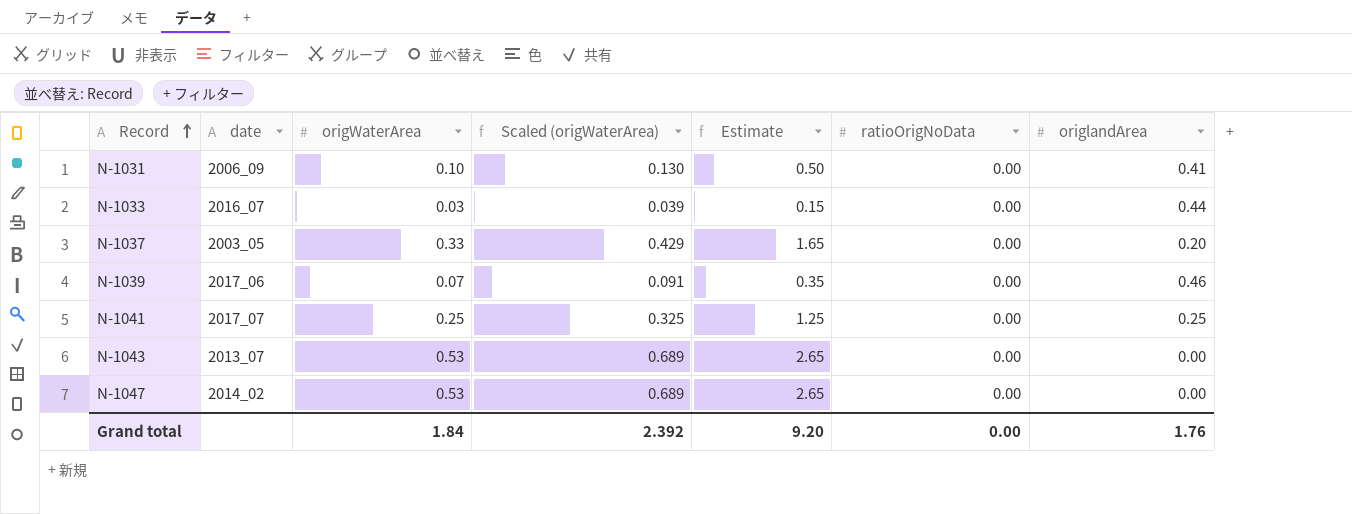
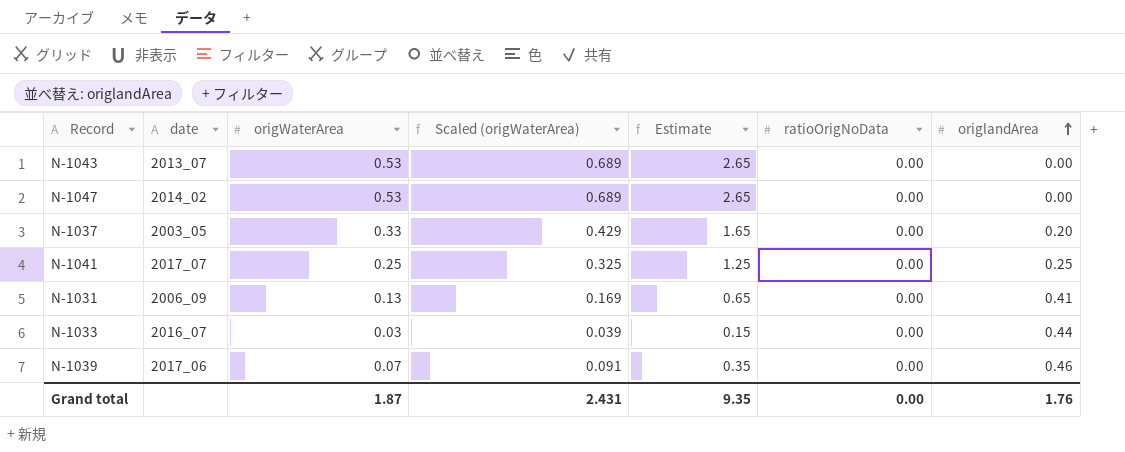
row order: Record ascending -> origlandArea ascending
N-1031 | origWaterArea: 0.10 -> 0.13
N-1031 | Scaled (origWaterArea): 0.130 -> 0.169
N-1031 | Estimate: 0.50 -> 0.65
Grand total | origWaterArea: 1.84 -> 1.87
Grand total | Scaled (origWaterArea): 2.392 -> 2.431
Grand total | Estimate: 9.20 -> 9.35

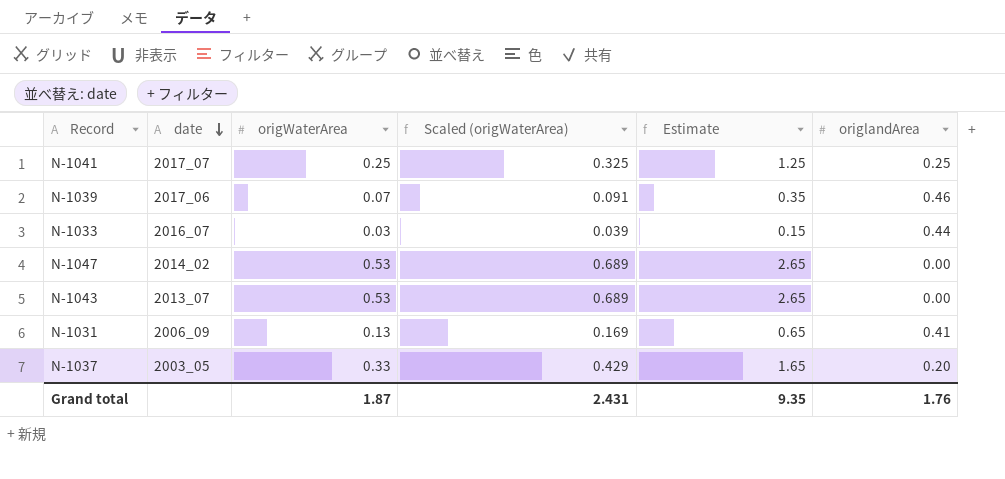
row order: origlandArea ascending -> date descending
column ratioOrigNoData | position: 6 -> none

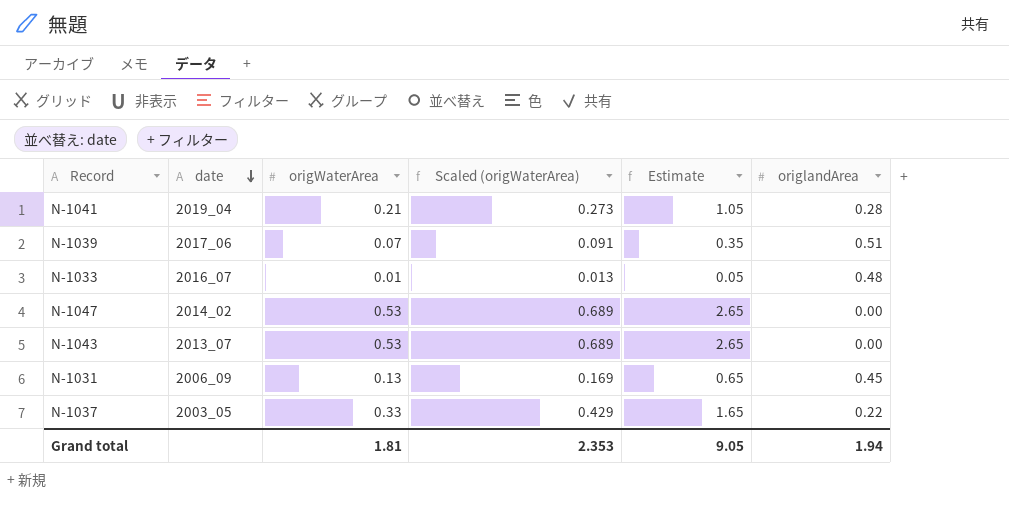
N-1041 | date: 2017_07 -> 2019_04
N-1041 | origWaterArea: 0.25 -> 0.21
N-1041 | Scaled (origWaterArea): 0.325 -> 0.273
N-1041 | Estimate: 1.25 -> 1.05
N-1041 | origlandArea: 0.25 -> 0.28
N-1039 | origlandArea: 0.46 -> 0.51
N-1033 | origWaterArea: 0.03 -> 0.01
N-1033 | Scaled (origWaterArea): 0.039 -> 0.013
N-1033 | Estimate: 0.15 -> 0.05
N-1033 | origlandArea: 0.44 -> 0.48
N-1031 | origlandArea: 0.41 -> 0.45
N-1037 | origlandArea: 0.20 -> 0.22
Grand total | origWaterArea: 1.87 -> 1.81
Grand total | Scaled (origWaterArea): 2.431 -> 2.353
Grand total | Estimate: 9.35 -> 9.05
Grand total | origlandArea: 1.76 -> 1.94

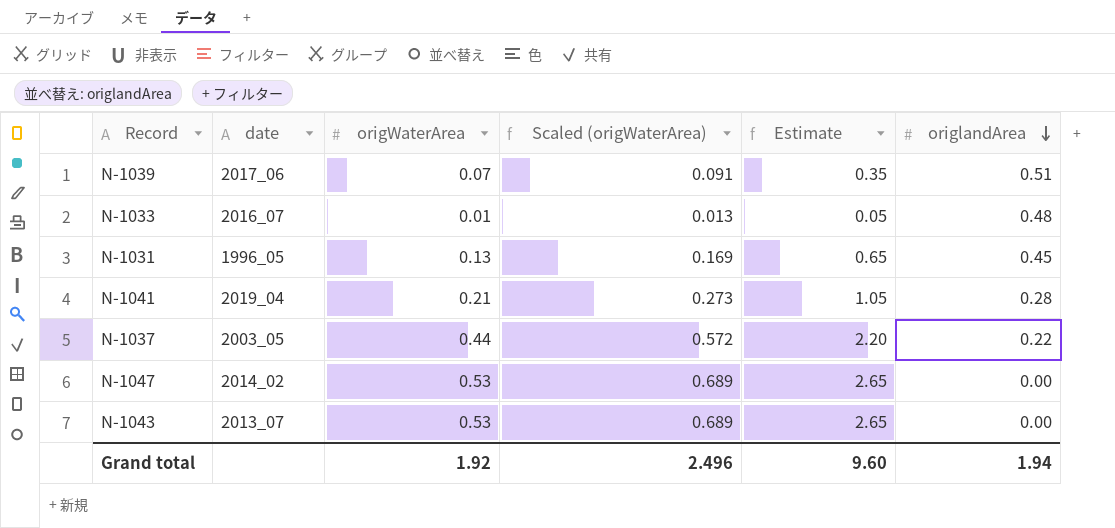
row order: date descending -> origlandArea descending
N-1031 | date: 2006_09 -> 1996_05
N-1037 | origWaterArea: 0.33 -> 0.44
N-1037 | Scaled (origWaterArea): 0.429 -> 0.572
N-1037 | Estimate: 1.65 -> 2.20
Grand total | origWaterArea: 1.81 -> 1.92
Grand total | Scaled (origWaterArea): 2.353 -> 2.496
Grand total | Estimate: 9.05 -> 9.60

